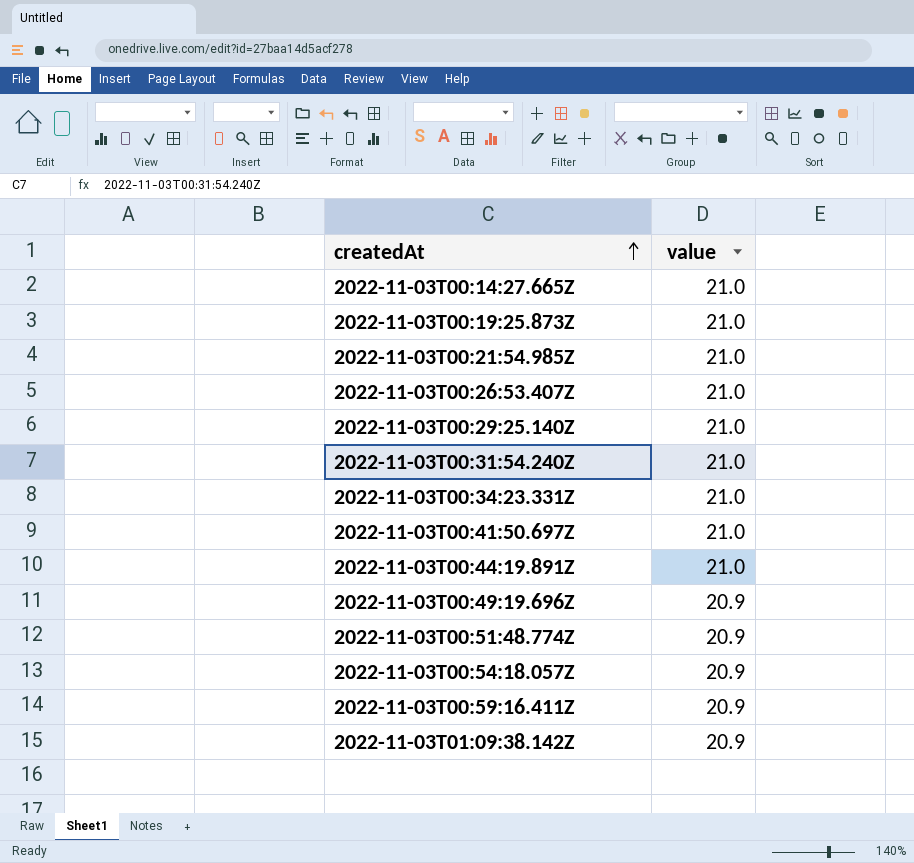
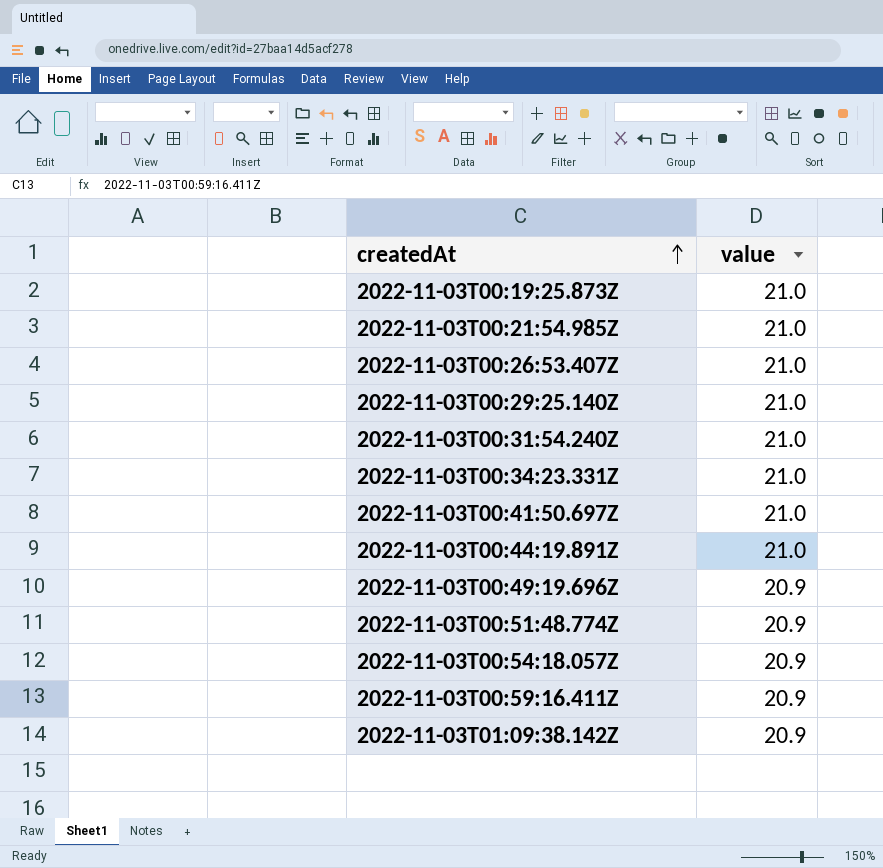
row 2022-11-03T00:14:27.665Z: 21.0 -> none

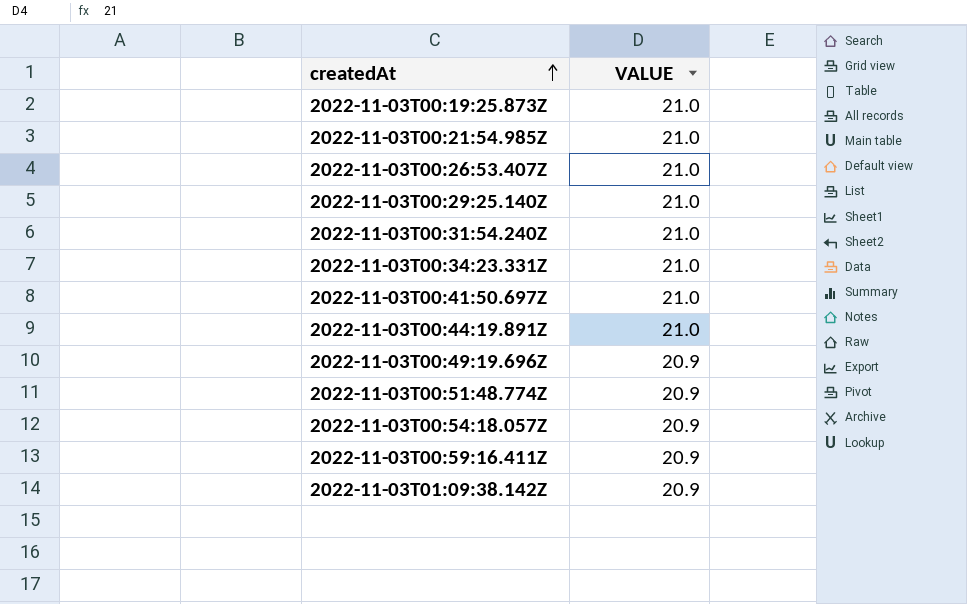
column name: value -> VALUE

